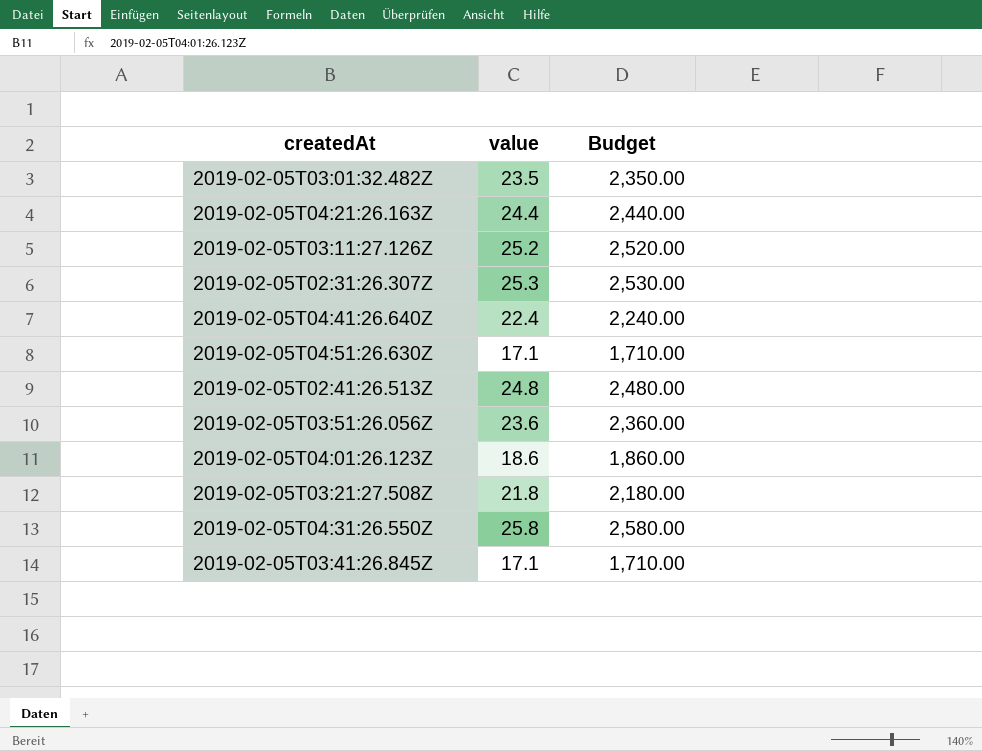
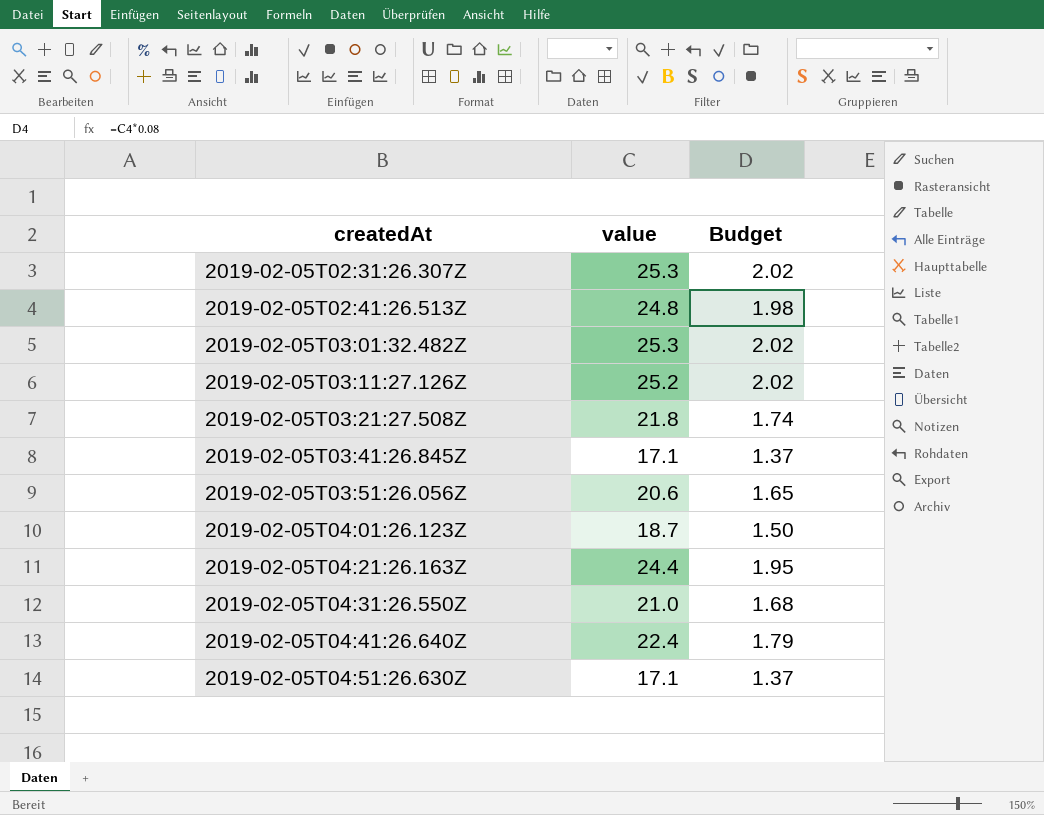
row order: none -> createdAt ascending
column Budget | formula: [value] * 100 -> [value] * 0.08
2019-02-05T03:01:32.482Z | value: 23.5 -> 25.3
2019-02-05T03:51:26.056Z | value: 23.6 -> 20.6
2019-02-05T04:01:26.123Z | value: 18.6 -> 18.7
2019-02-05T04:31:26.550Z | value: 25.8 -> 21.0

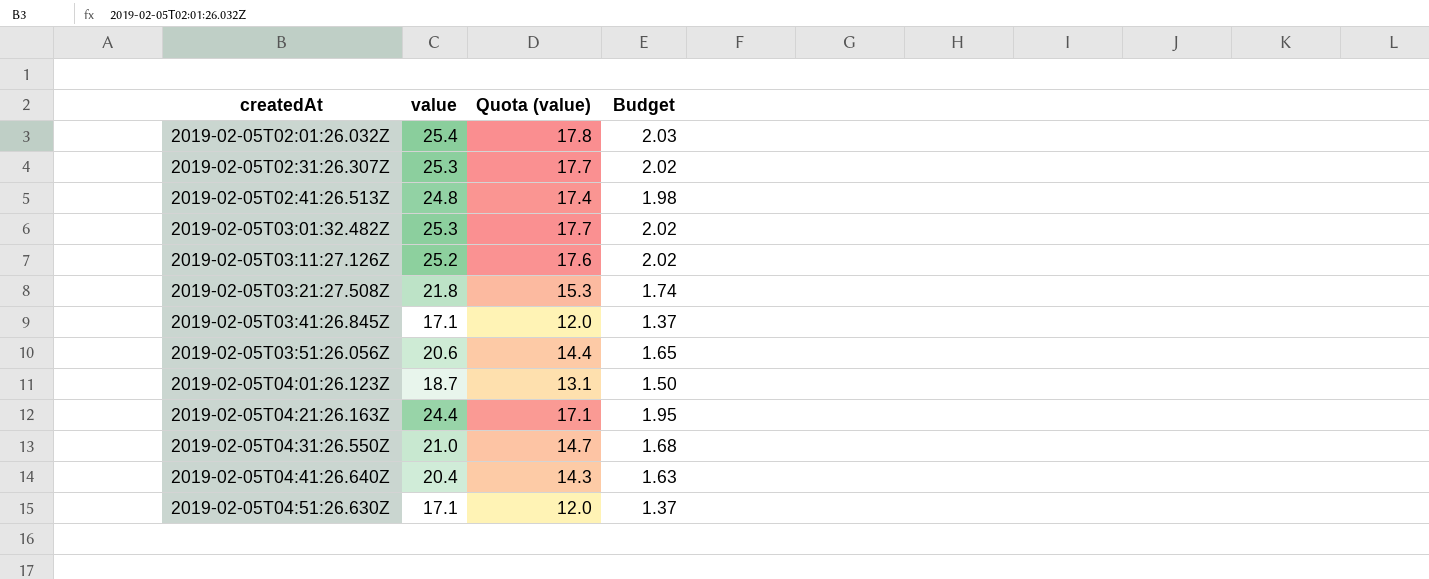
column Quota (value) | formula: none -> [value] * 0.7
row 2019-02-05T02:01:26.032Z: none -> 25.4 | 17.8 | 2.03
2019-02-05T04:41:26.640Z | value: 22.4 -> 20.4
2019-02-05T04:41:26.640Z | Budget: 1.79 -> 1.63

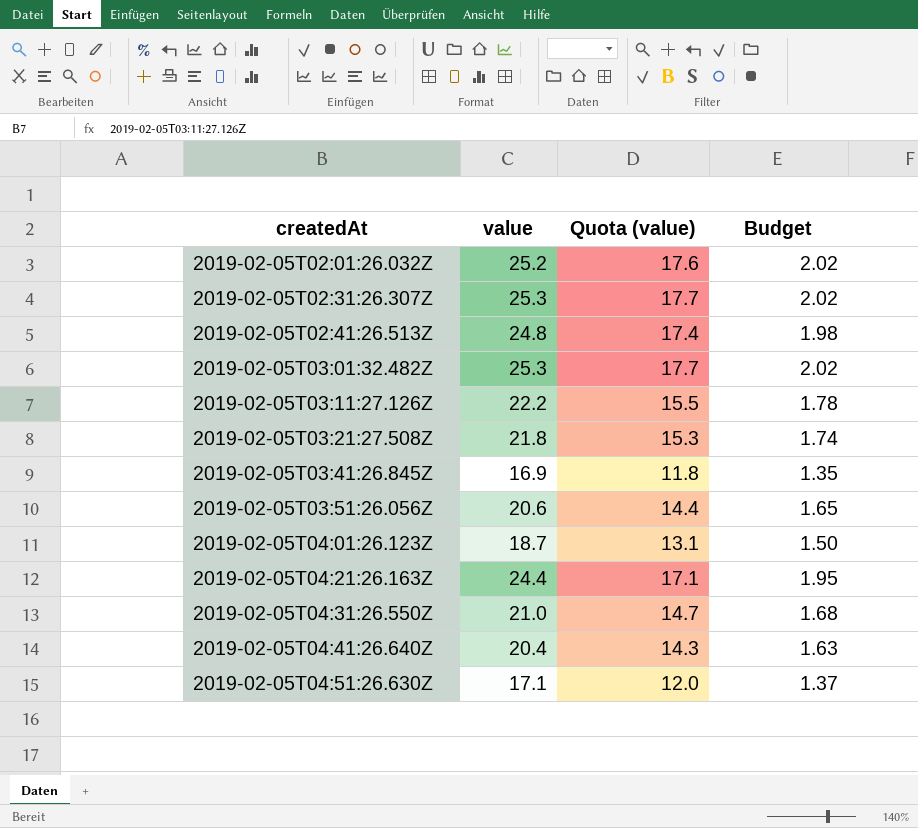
2019-02-05T02:01:26.032Z | value: 25.4 -> 25.2
2019-02-05T02:01:26.032Z | Quota (value): 17.8 -> 17.6
2019-02-05T02:01:26.032Z | Budget: 2.03 -> 2.02
2019-02-05T03:11:27.126Z | value: 25.2 -> 22.2
2019-02-05T03:11:27.126Z | Quota (value): 17.6 -> 15.5
2019-02-05T03:11:27.126Z | Budget: 2.02 -> 1.78
2019-02-05T03:41:26.845Z | value: 17.1 -> 16.9
2019-02-05T03:41:26.845Z | Quota (value): 12.0 -> 11.8
2019-02-05T03:41:26.845Z | Budget: 1.37 -> 1.35

